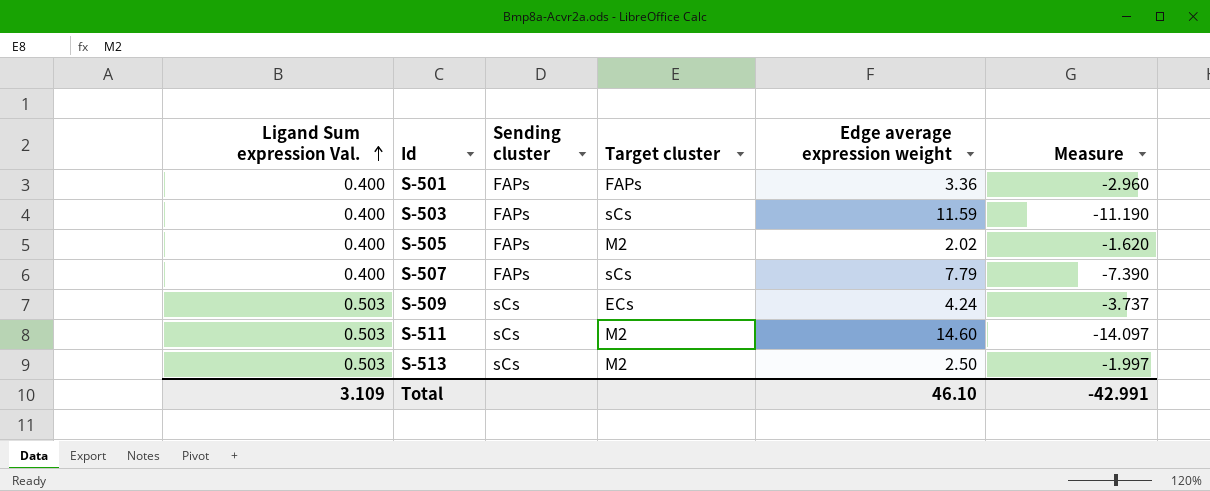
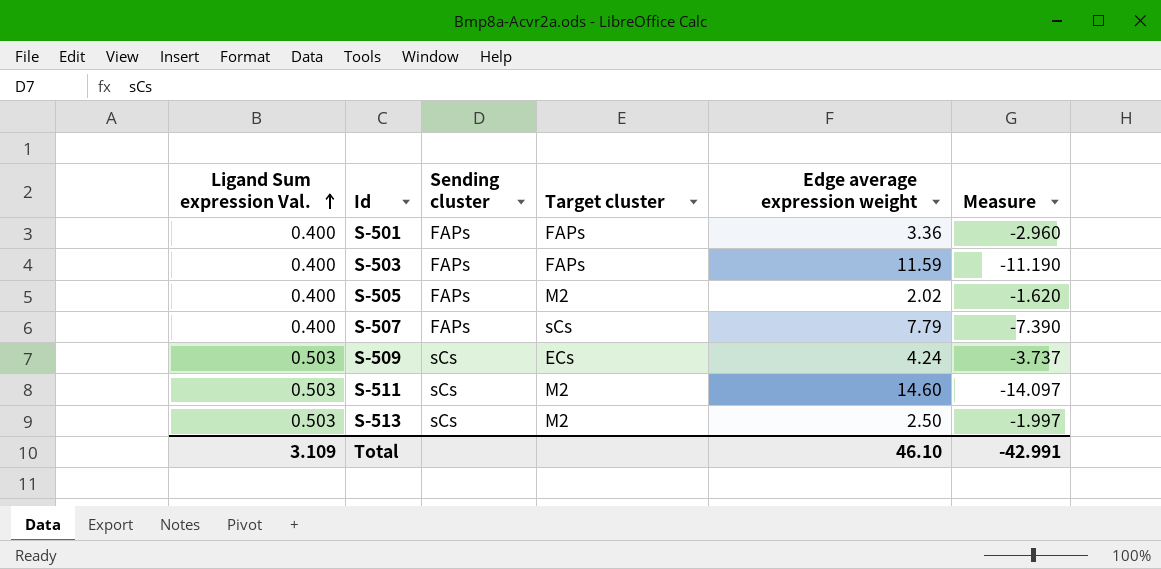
S-503 | Target cluster: sCs -> FAPs

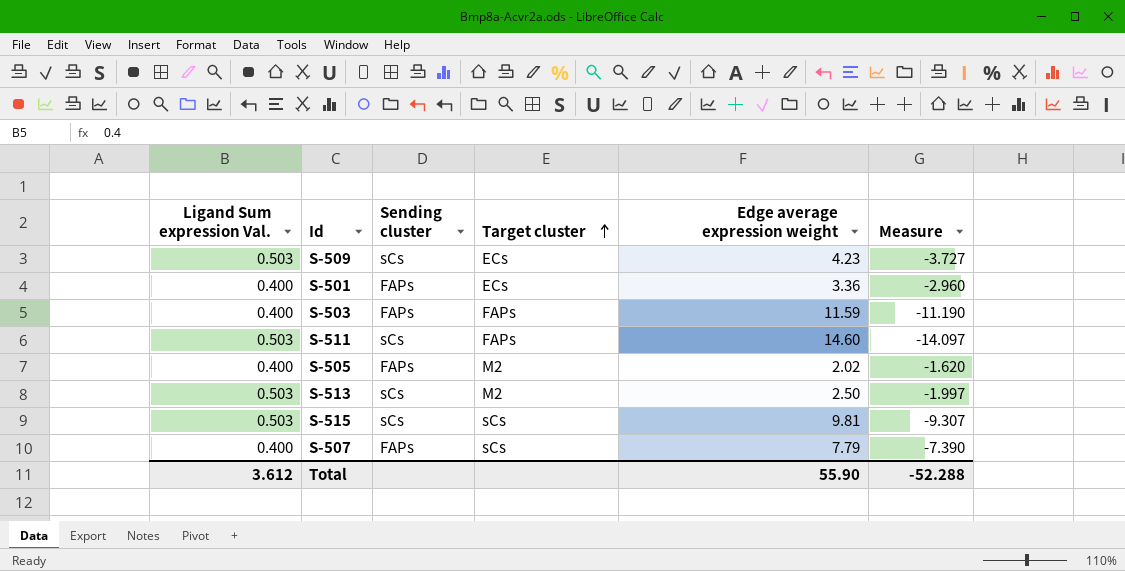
row order: Ligand Sum expression Val. ascending -> Target cluster ascending
S-509 | Edge average expression weight: 4.24 -> 4.23
S-509 | Measure: -3.737 -> -3.727
S-501 | Target cluster: FAPs -> ECs
S-511 | Target cluster: M2 -> FAPs
row S-515: none -> 0.503 | sCs | sCs | 9.81 | -9.307
Total | Ligand Sum expression Val.: 3.109 -> 3.612
Total | Edge average expression weight: 46.10 -> 55.90
Total | Measure: -42.991 -> -52.288

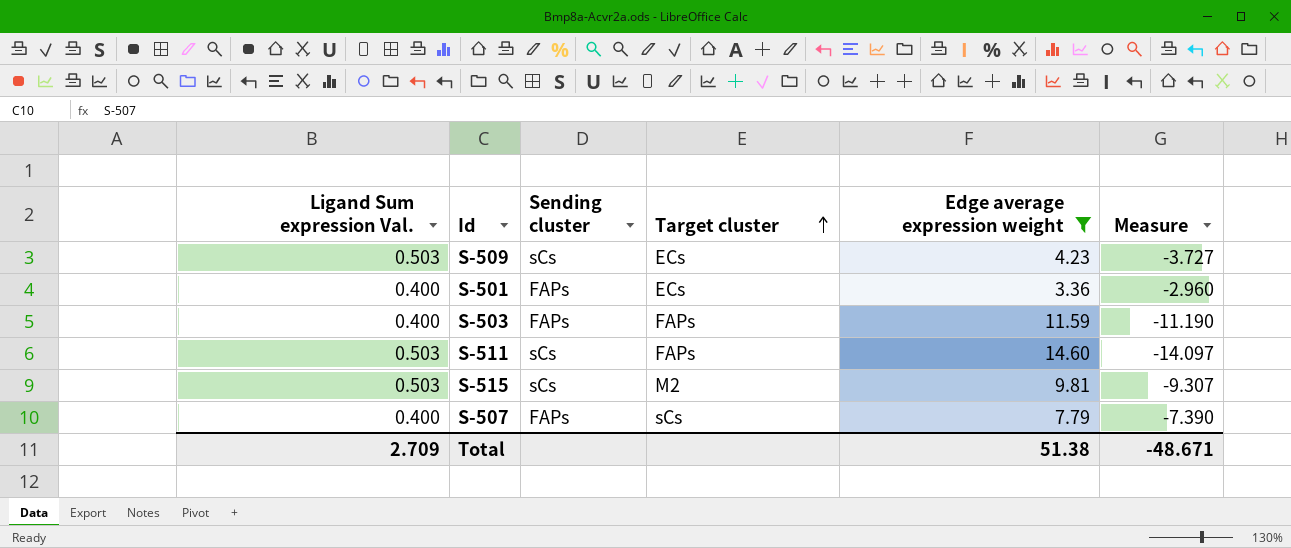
filter: none -> Edge average expression weight >= 3.36
S-515 | Target cluster: sCs -> M2
Total | Ligand Sum expression Val.: 3.612 -> 2.709
Total | Edge average expression weight: 55.90 -> 51.38
Total | Measure: -52.288 -> -48.671

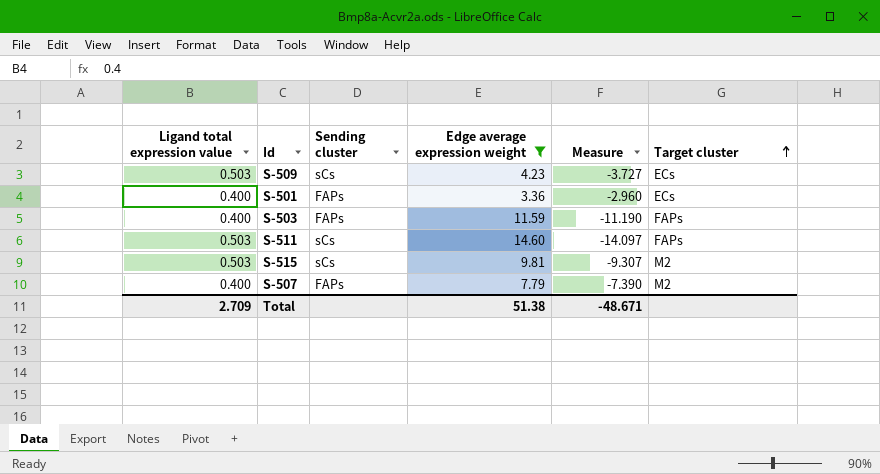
column name: Ligand Sum expression Val. -> Ligand total expression value
column Target cluster | position: 4 -> 6
S-507 | Target cluster: sCs -> M2

